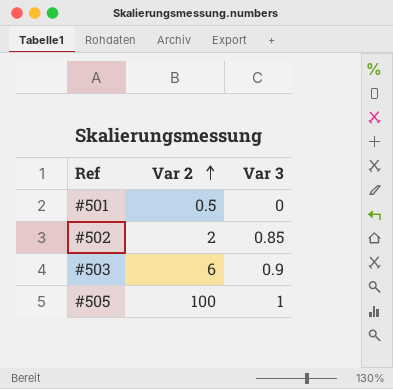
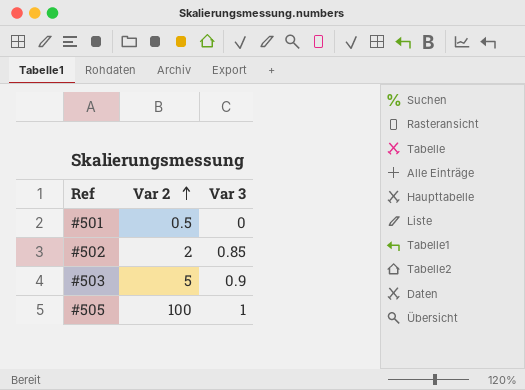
#503 | Var 2: 6 -> 5

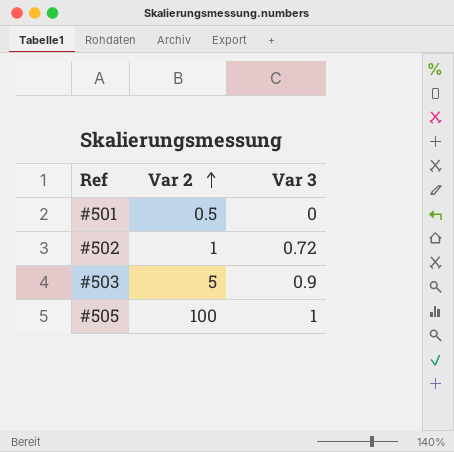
#502 | Var 2: 2 -> 1
#502 | Var 3: 0.85 -> 0.72

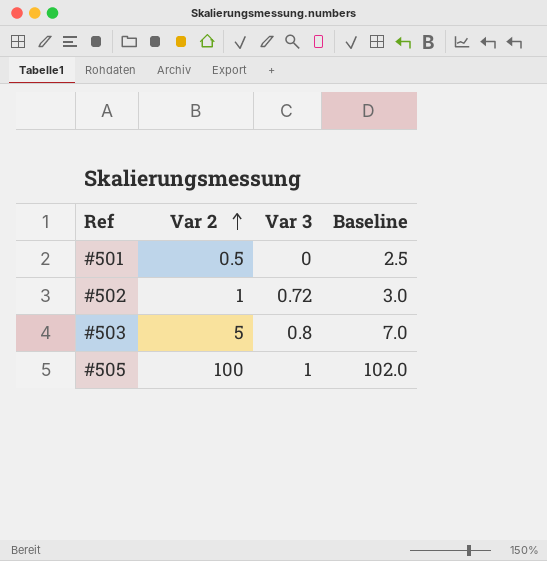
column Baseline | formula: none -> [Var 2] + 2
#503 | Var 3: 0.9 -> 0.8

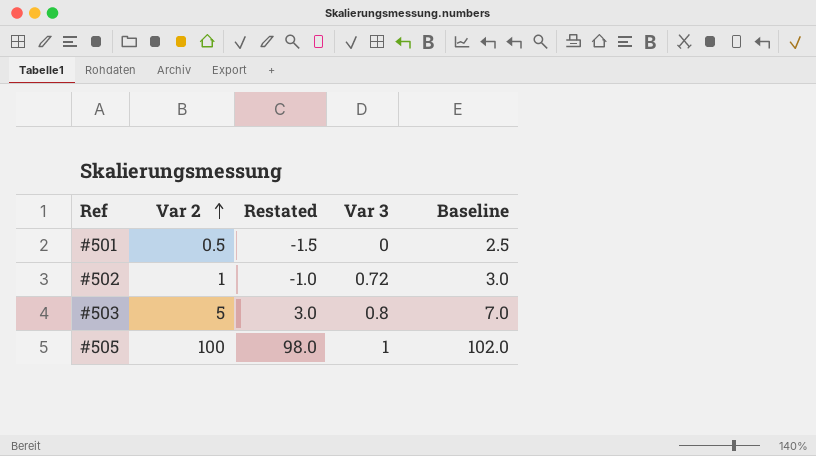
column Restated | formula: none -> [Var 2] - 2

